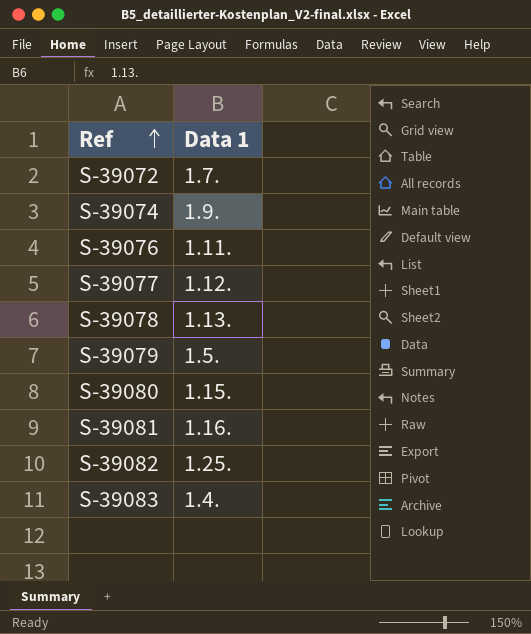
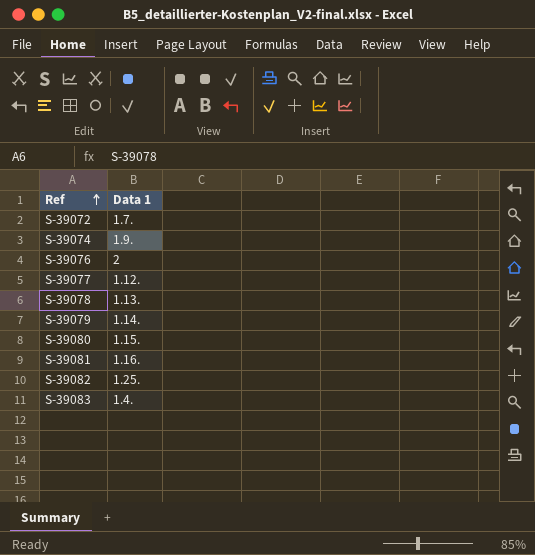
S-39076 | Data 1: 1.11. -> 2
S-39079 | Data 1: 1.5. -> 1.14.

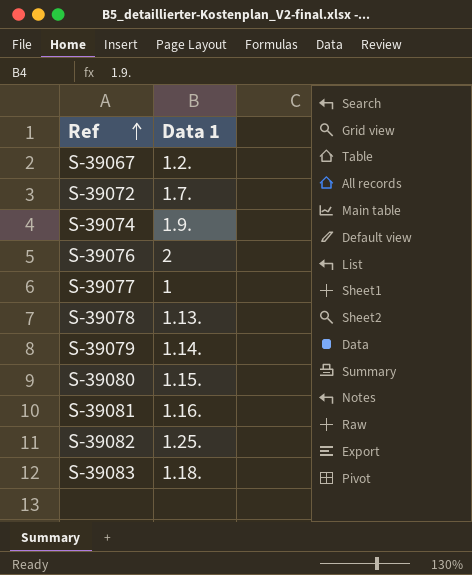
row S-39067: none -> 1.2.
S-39077 | Data 1: 1.12. -> 1
S-39083 | Data 1: 1.4. -> 1.18.

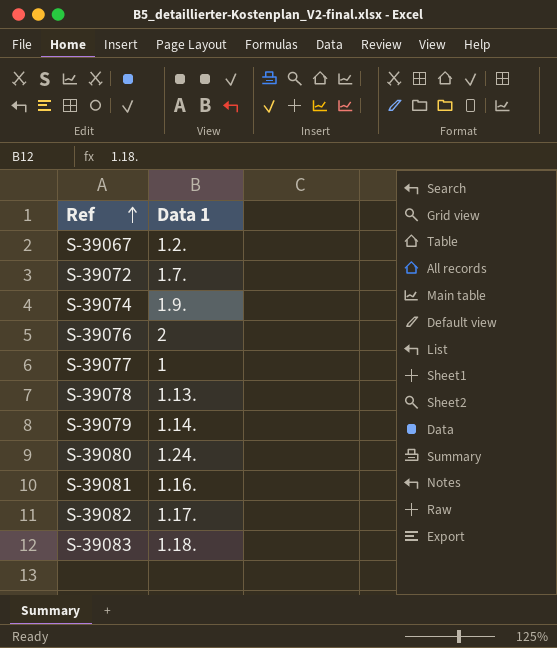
S-39080 | Data 1: 1.15. -> 1.24.
S-39082 | Data 1: 1.25. -> 1.17.

